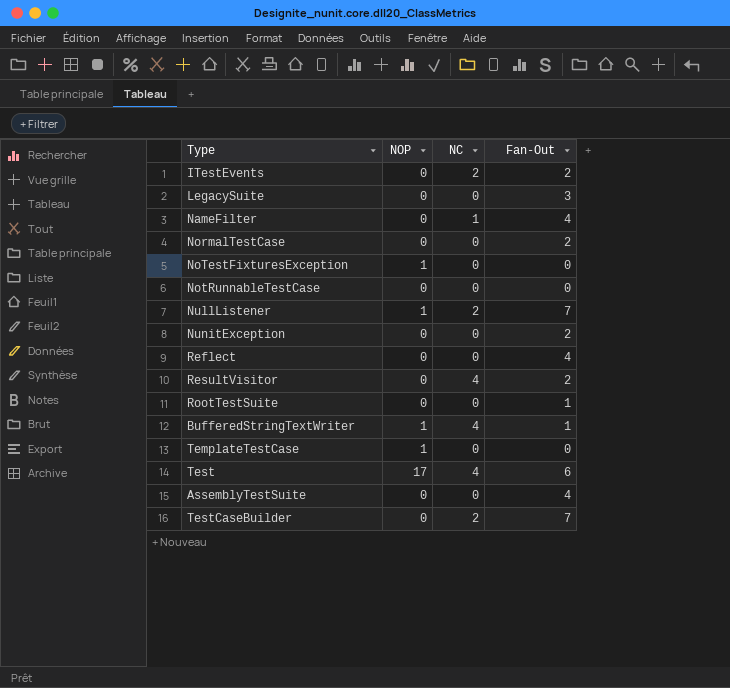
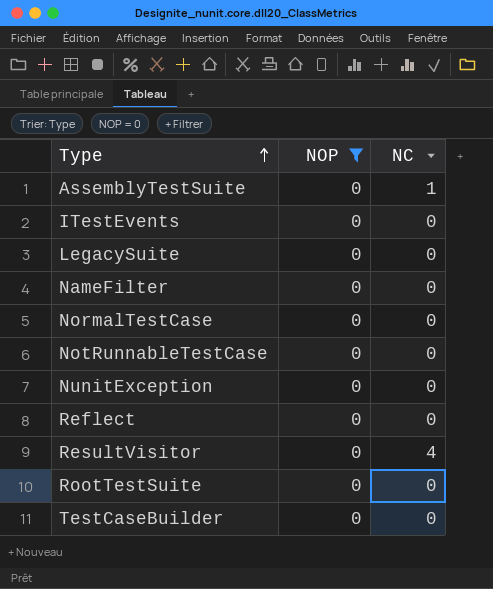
filter: none -> NOP = 0
row order: none -> Type ascending
column Fan-Out | position: 4 -> none
AssemblyTestSuite | NC: 0 -> 1
ITestEvents | NC: 2 -> 0
NameFilter | NC: 1 -> 0
TestCaseBuilder | NC: 2 -> 0

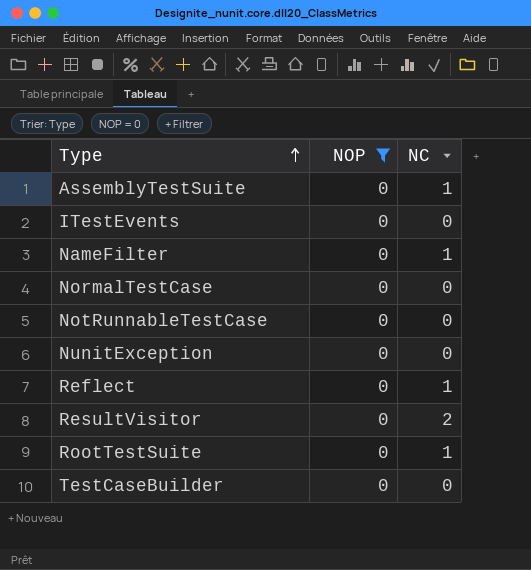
row LegacySuite: 0 | 0 -> none
NameFilter | NC: 0 -> 1
Reflect | NC: 0 -> 1
ResultVisitor | NC: 4 -> 2
RootTestSuite | NC: 0 -> 1

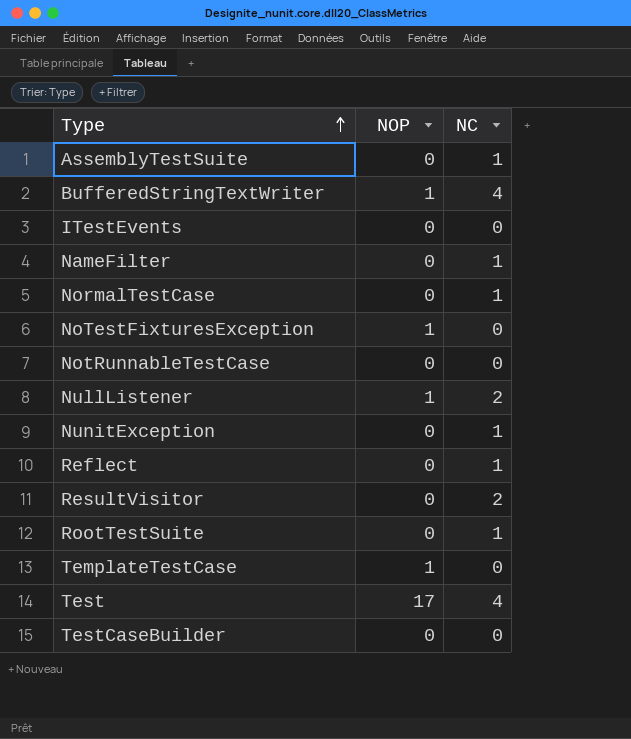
filter: NOP = 0 -> none
NormalTestCase | NC: 0 -> 1
NunitException | NC: 0 -> 1

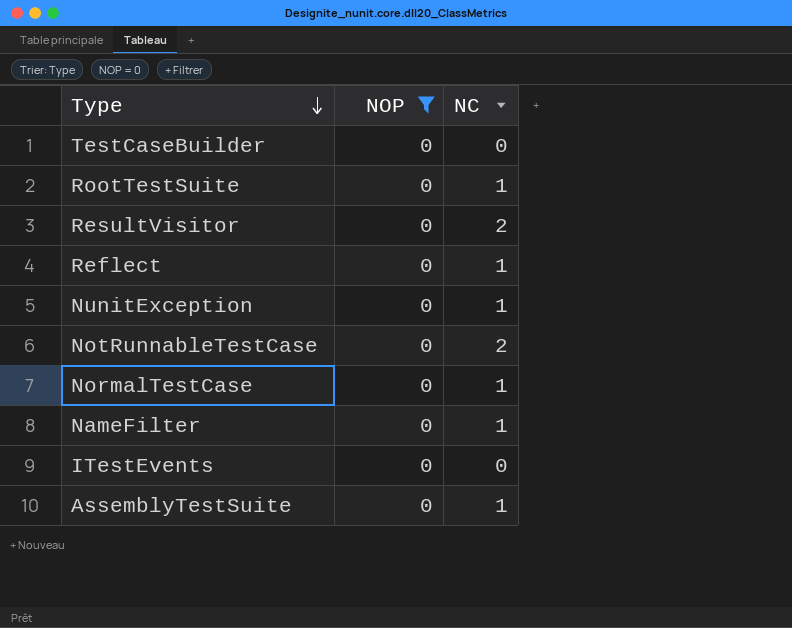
filter: none -> NOP = 0
row order: Type ascending -> Type descending
NotRunnableTestCase | NC: 0 -> 2

